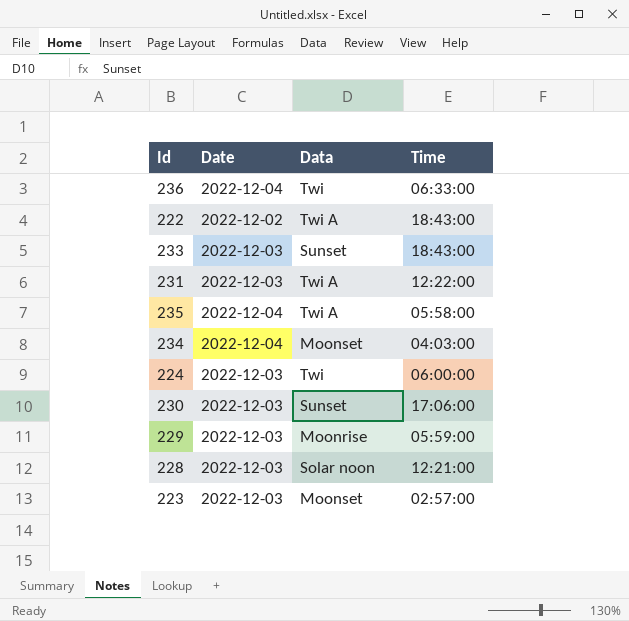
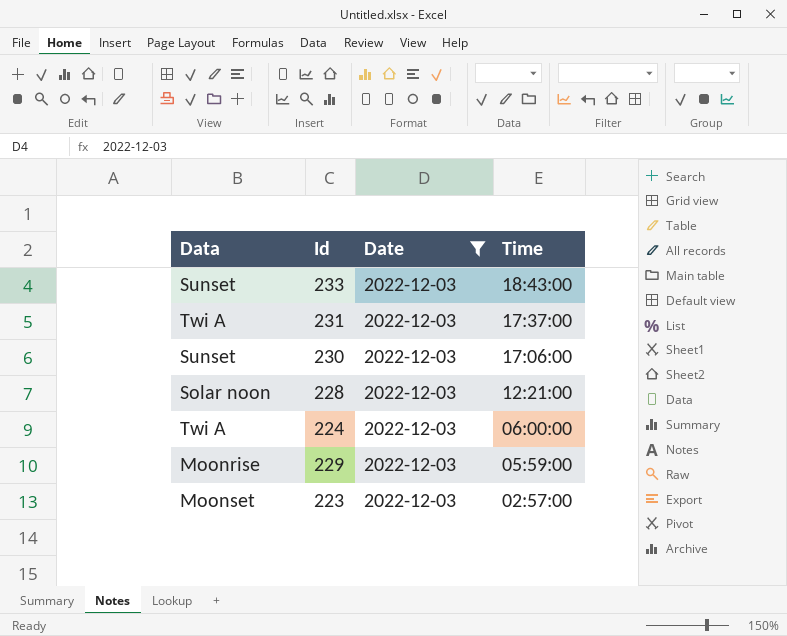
filter: none -> Date = 2022-12-03
row order: none -> Time descending
column Data | position: 3 -> 1
231 | Time: 12:22:00 -> 17:37:00
224 | Data: Twi -> Twi A

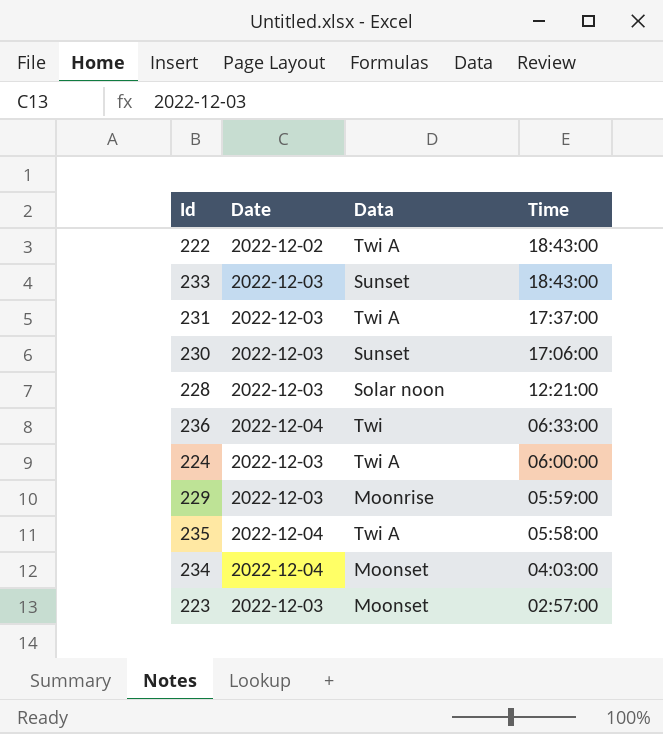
filter: Date = 2022-12-03 -> none
column Data | position: 1 -> 3

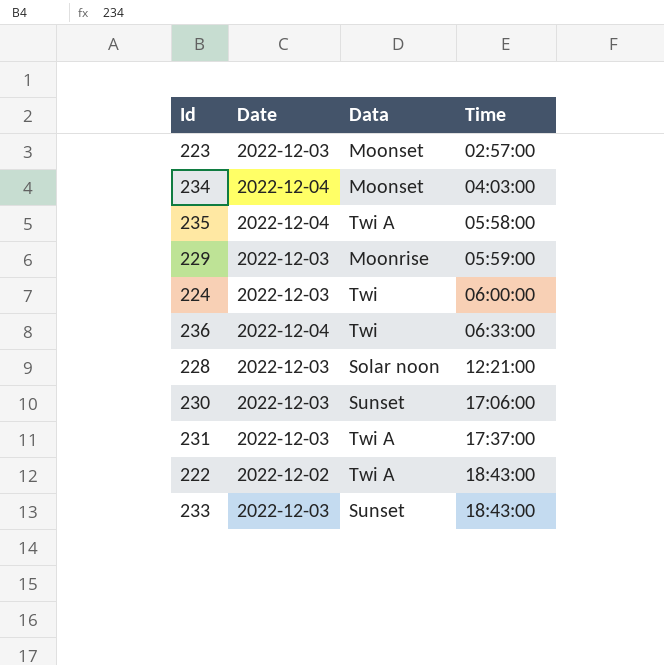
row order: Time descending -> Time ascending
224 | Data: Twi A -> Twi

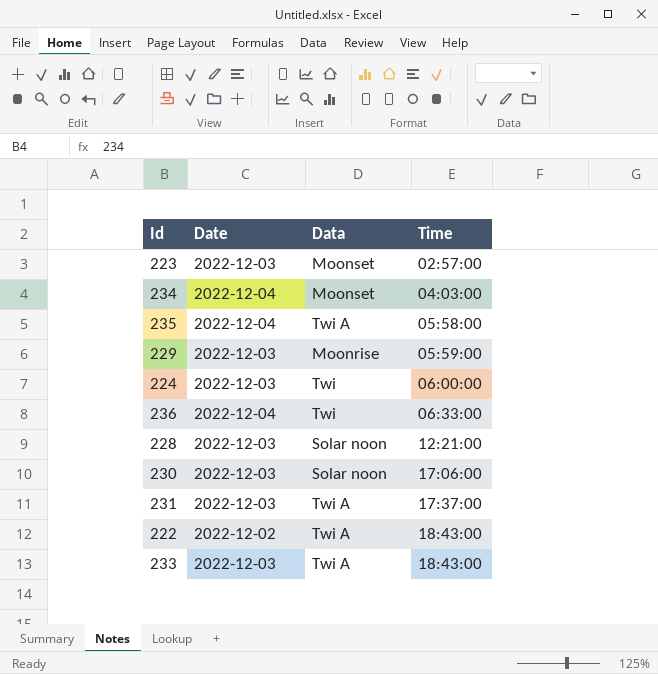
230 | Data: Sunset -> Solar noon
233 | Data: Sunset -> Twi A

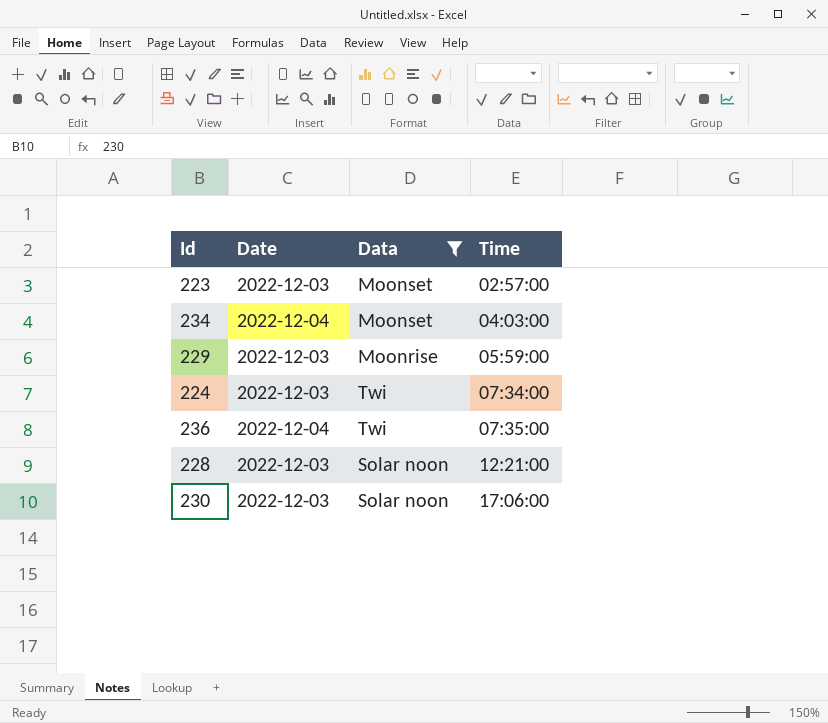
filter: none -> Data != Twi A
224 | Time: 06:00:00 -> 07:34:00
236 | Time: 06:33:00 -> 07:35:00

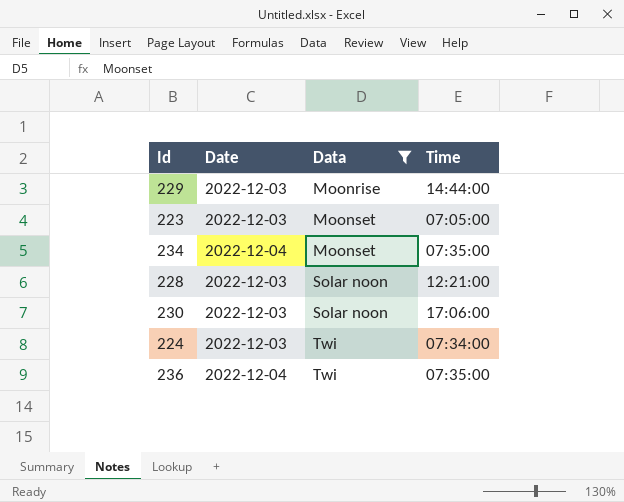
row order: Time ascending -> Data ascending
229 | Time: 05:59:00 -> 14:44:00
223 | Time: 02:57:00 -> 07:05:00
234 | Time: 04:03:00 -> 07:35:00

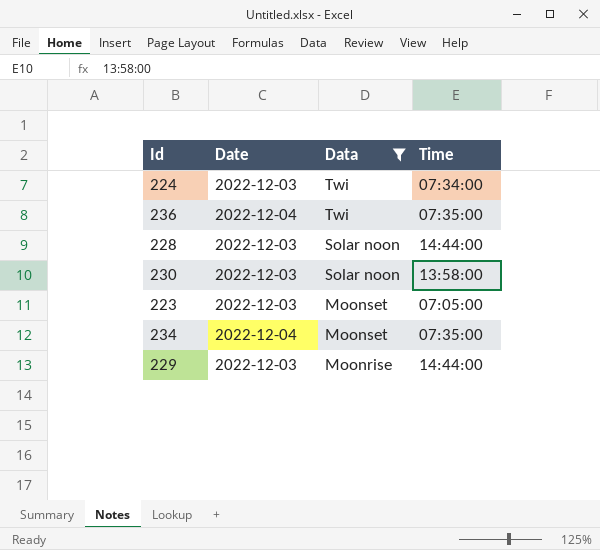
row order: Data ascending -> Data descending
228 | Time: 12:21:00 -> 14:44:00
230 | Time: 17:06:00 -> 13:58:00

